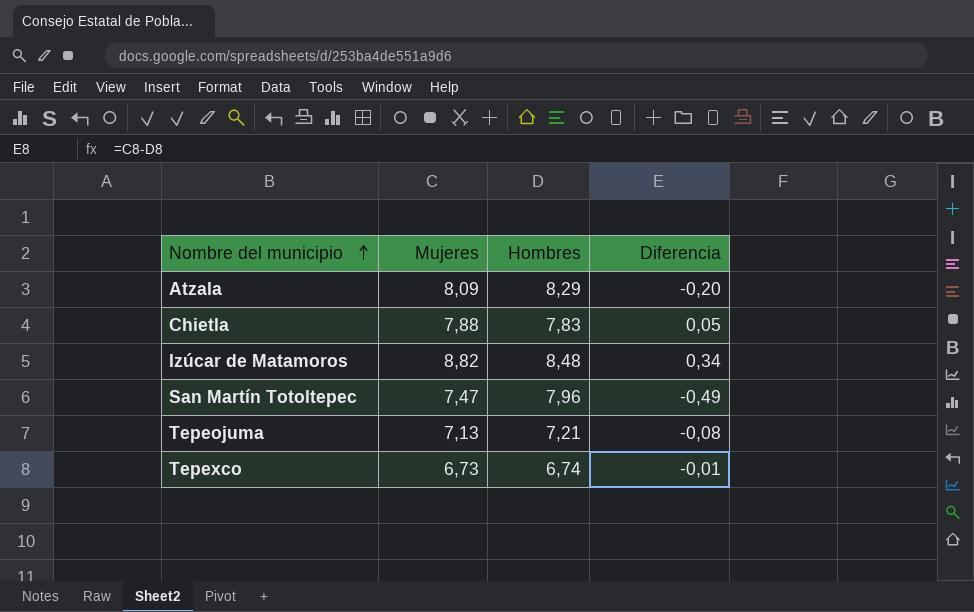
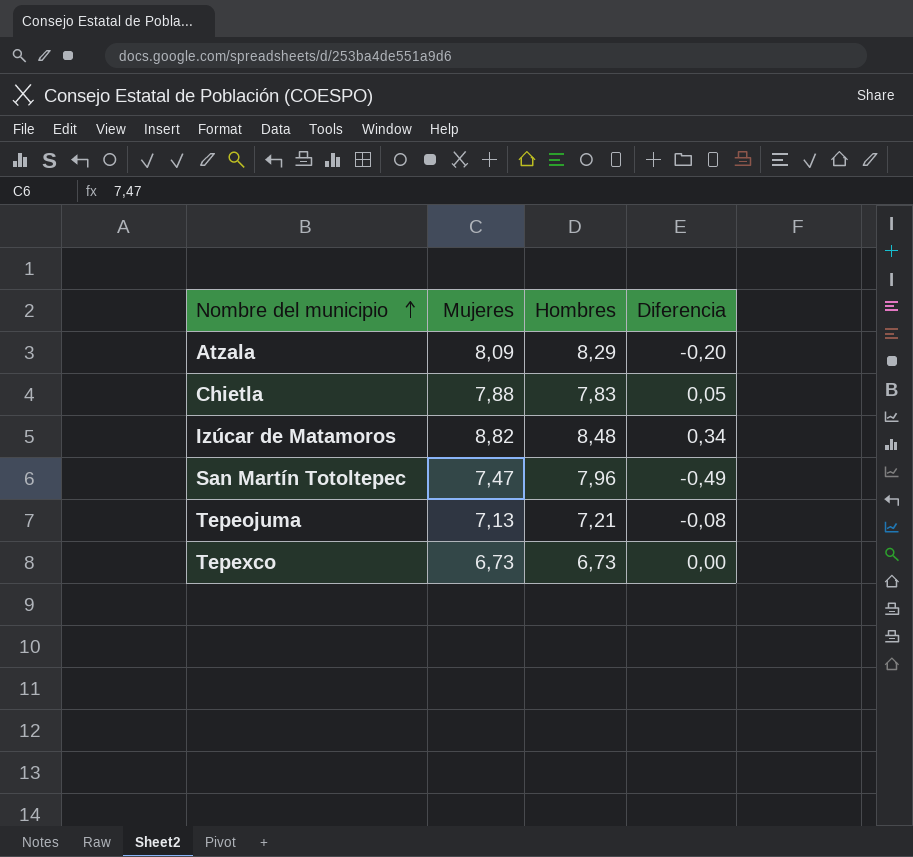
Tepexco | Hombres: 6,74 -> 6,73
Tepexco | Diferencia: -0,01 -> 0,00

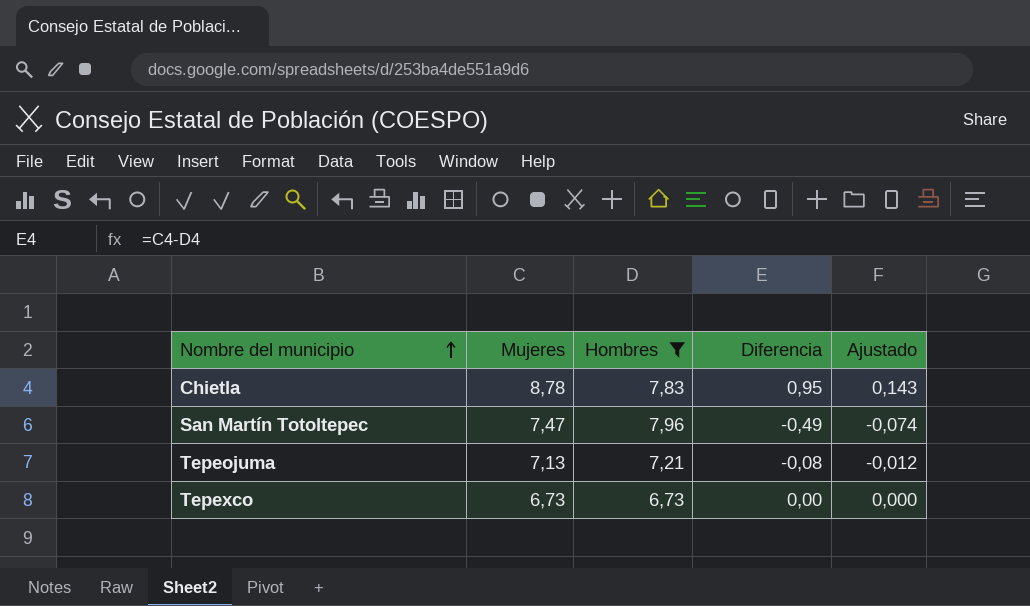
filter: none -> Hombres <= 7,96
column Ajustado | formula: none -> [Diferencia] * 0,15
Chietla | Mujeres: 7,88 -> 8,78
Chietla | Diferencia: 0,05 -> 0,95

